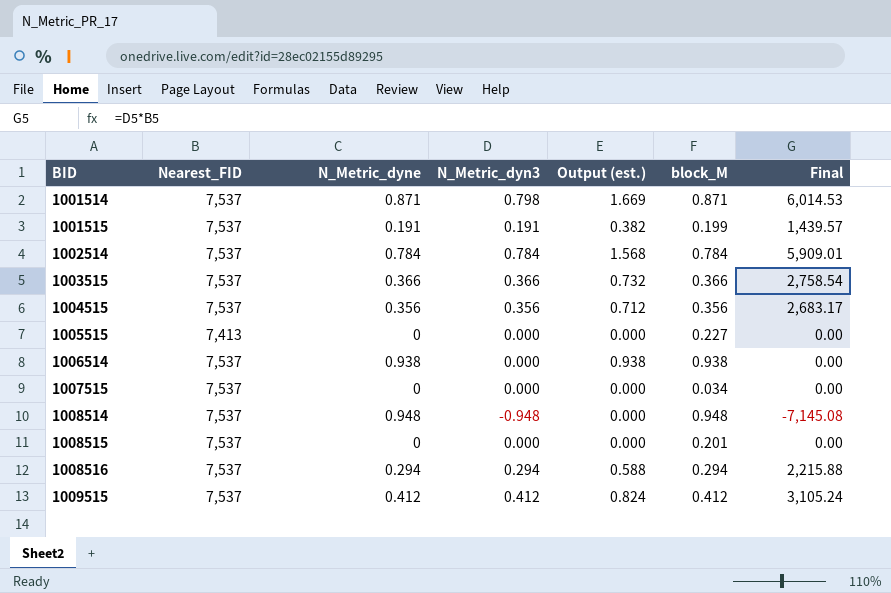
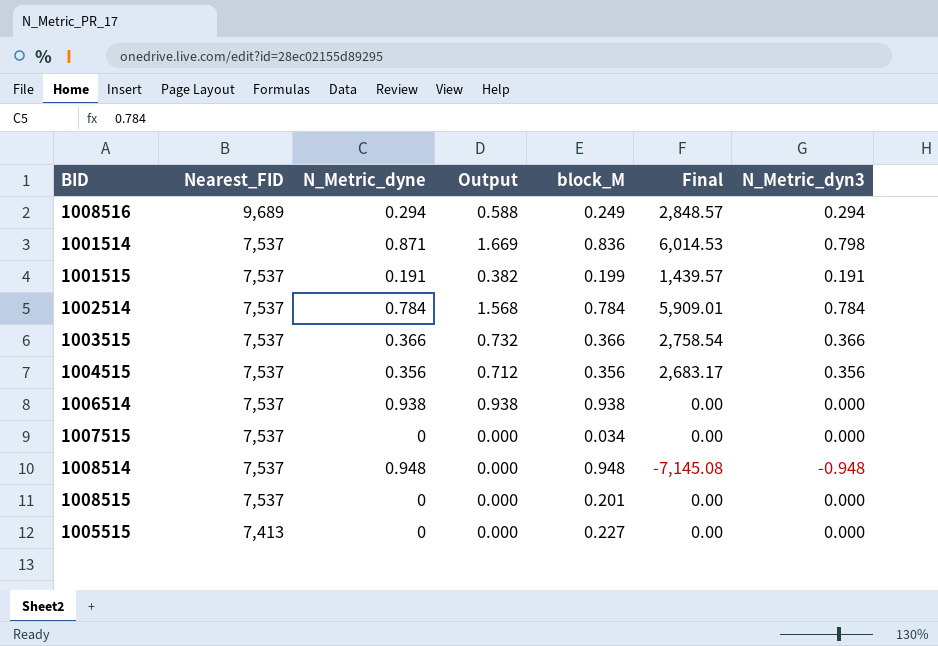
row order: BID ascending -> Nearest_FID descending
column name: Output (est.) -> Output
column N_Metric_dyn3 | position: 4 -> 7
row 1009515: 7,537 | 0.412 | 0.412 | 0.824 | 0.412 | 3,105.24 -> none
1008516 | Nearest_FID: 7,537 -> 9,689
1008516 | block_M: 0.294 -> 0.249
1008516 | Final: 2,215.88 -> 2,848.57
1001514 | block_M: 0.871 -> 0.836

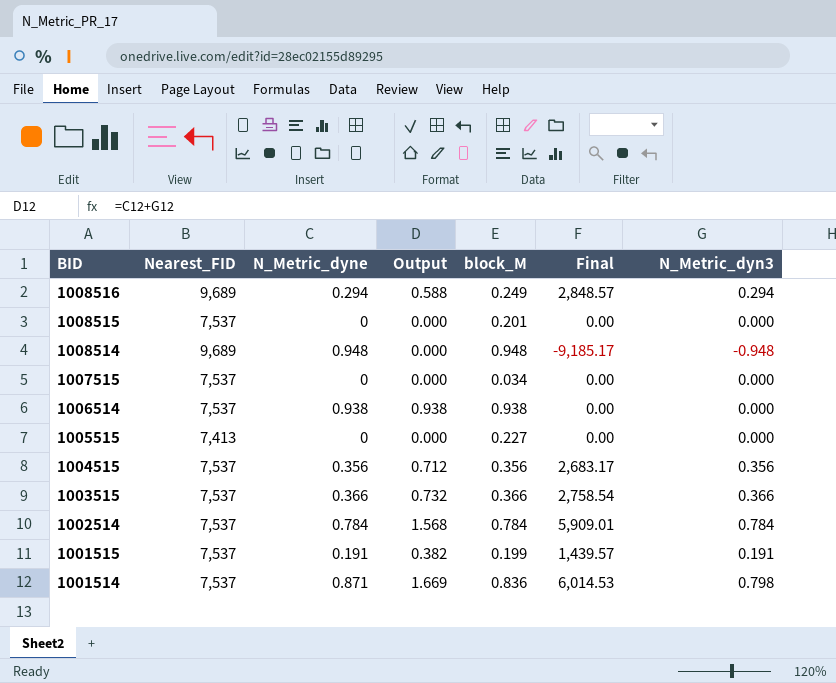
row order: Nearest_FID descending -> BID descending
1008514 | Nearest_FID: 7,537 -> 9,689
1008514 | Final: -7,145.08 -> -9,185.17

